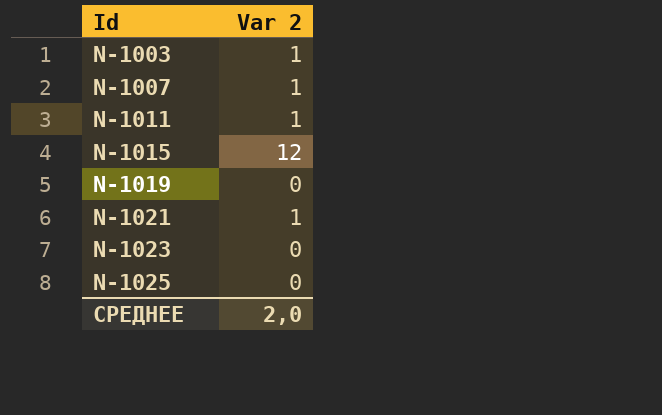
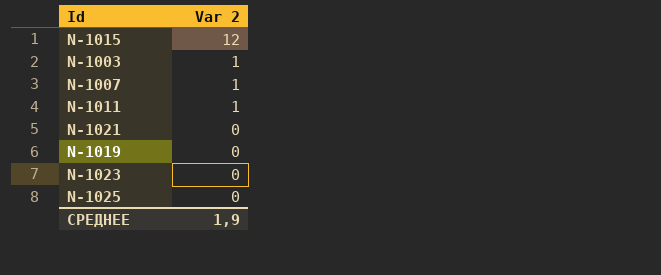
row order: Id ascending -> Var 2 descending
N-1021 | Var 2: 1 -> 0
СРЕДНЕЕ | Var 2: 2,0 -> 1,9

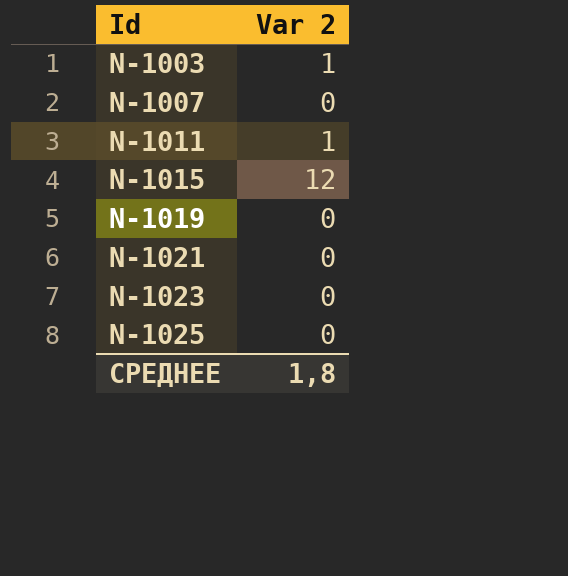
row order: Var 2 descending -> Id ascending
N-1007 | Var 2: 1 -> 0
СРЕДНЕЕ | Var 2: 1,9 -> 1,8

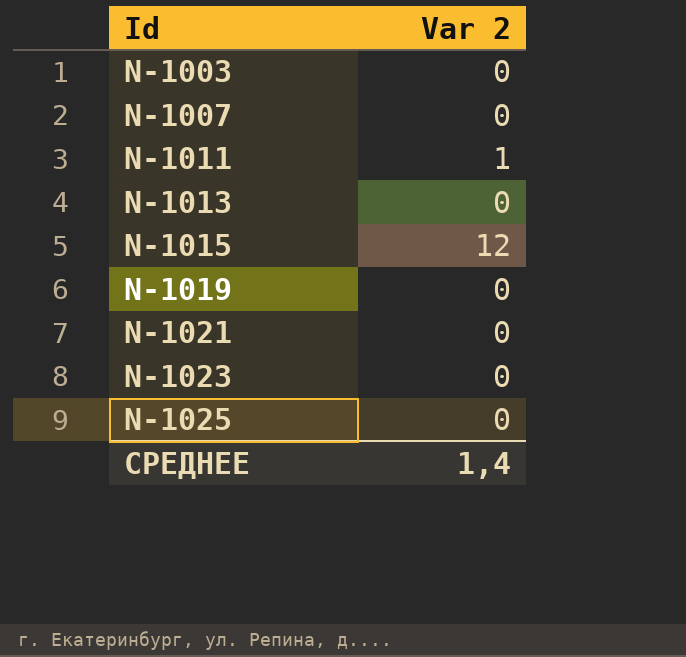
N-1003 | Var 2: 1 -> 0
row N-1013: none -> 0
СРЕДНЕЕ | Var 2: 1,8 -> 1,4

